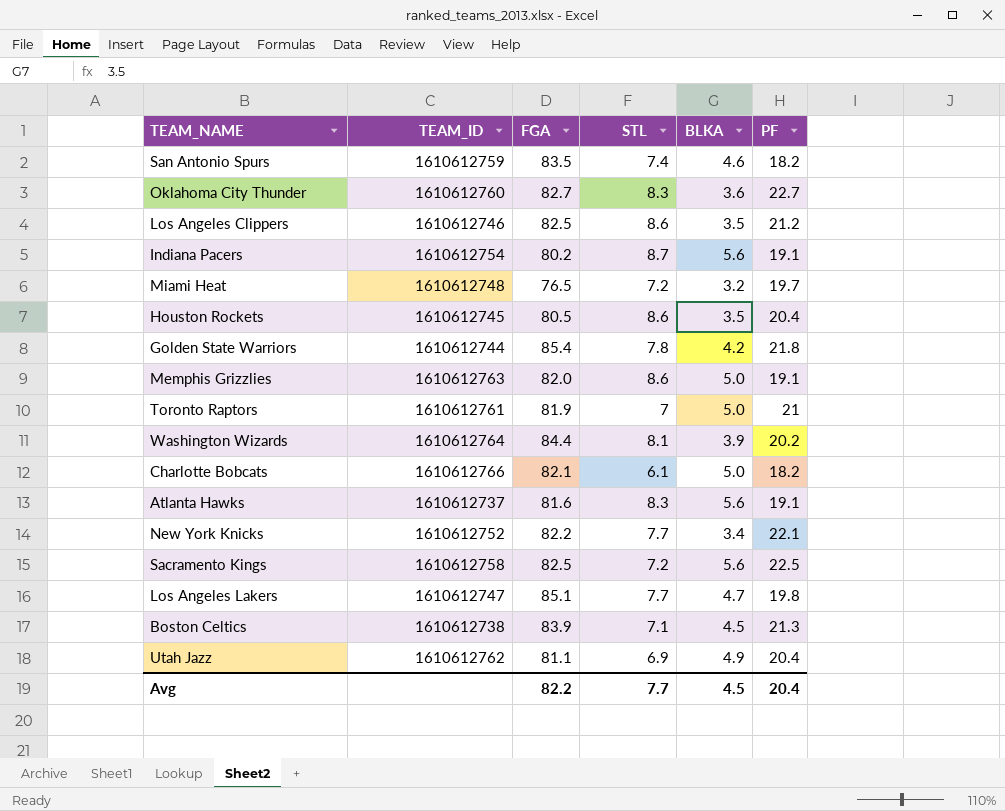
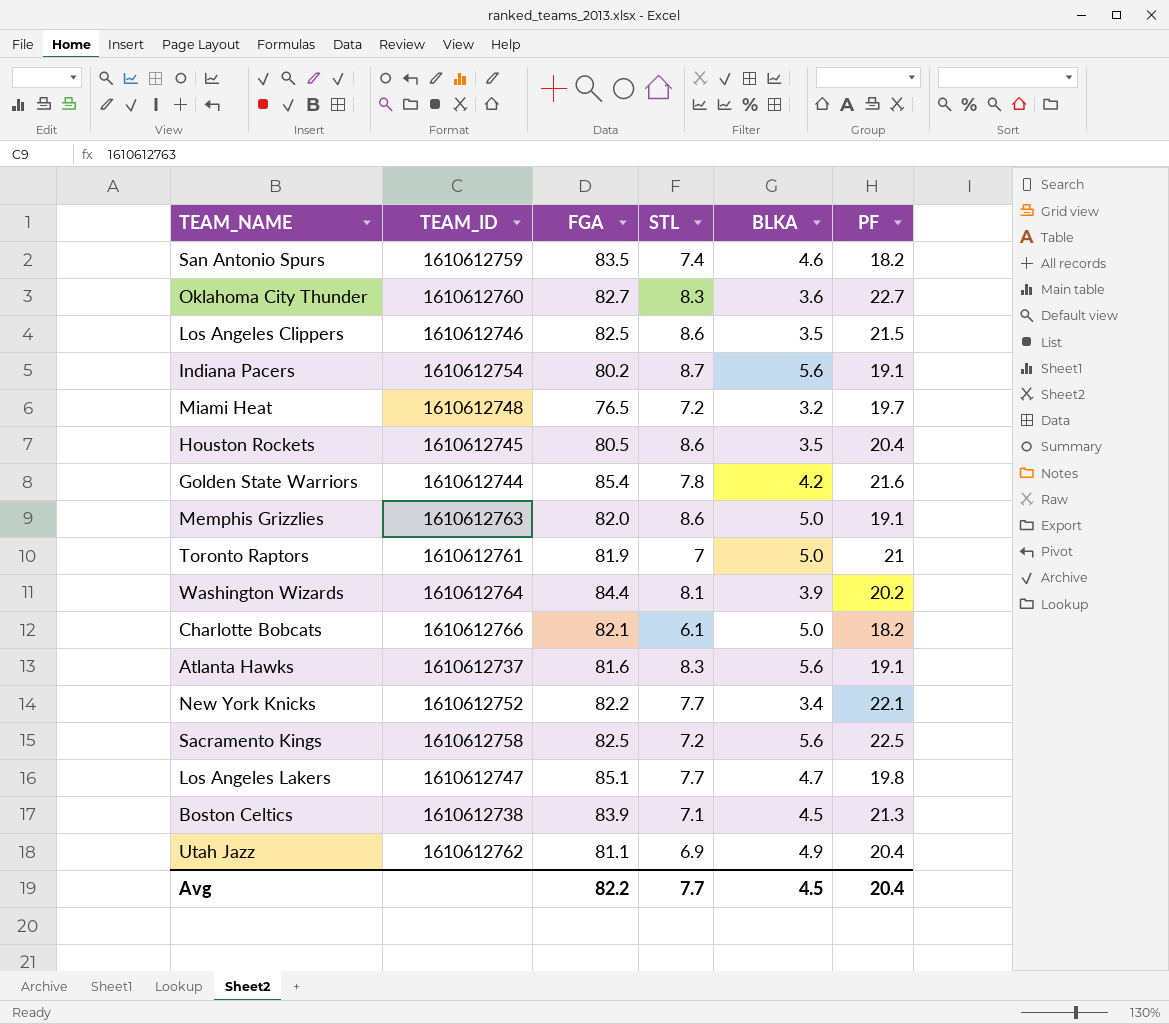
Los Angeles Clippers | PF: 21.2 -> 21.5
Golden State Warriors | PF: 21.8 -> 21.6

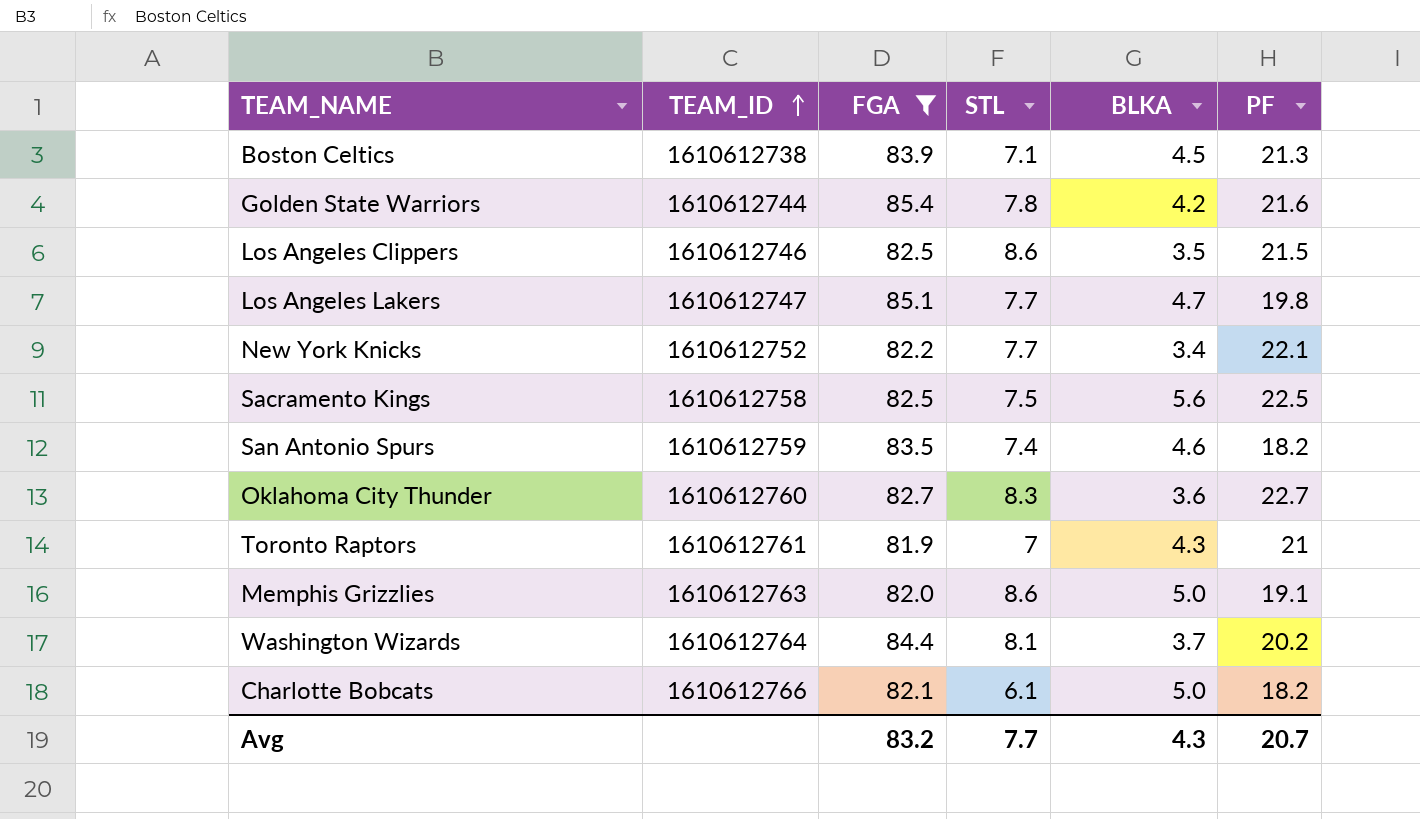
filter: none -> FGA >= 81.9
row order: none -> TEAM_ID ascending
Sacramento Kings | STL: 7.2 -> 7.5
Toronto Raptors | BLKA: 5.0 -> 4.3
Washington Wizards | BLKA: 3.9 -> 3.7
Avg | FGA: 82.2 -> 83.2
Avg | BLKA: 4.5 -> 4.3
Avg | PF: 20.4 -> 20.7

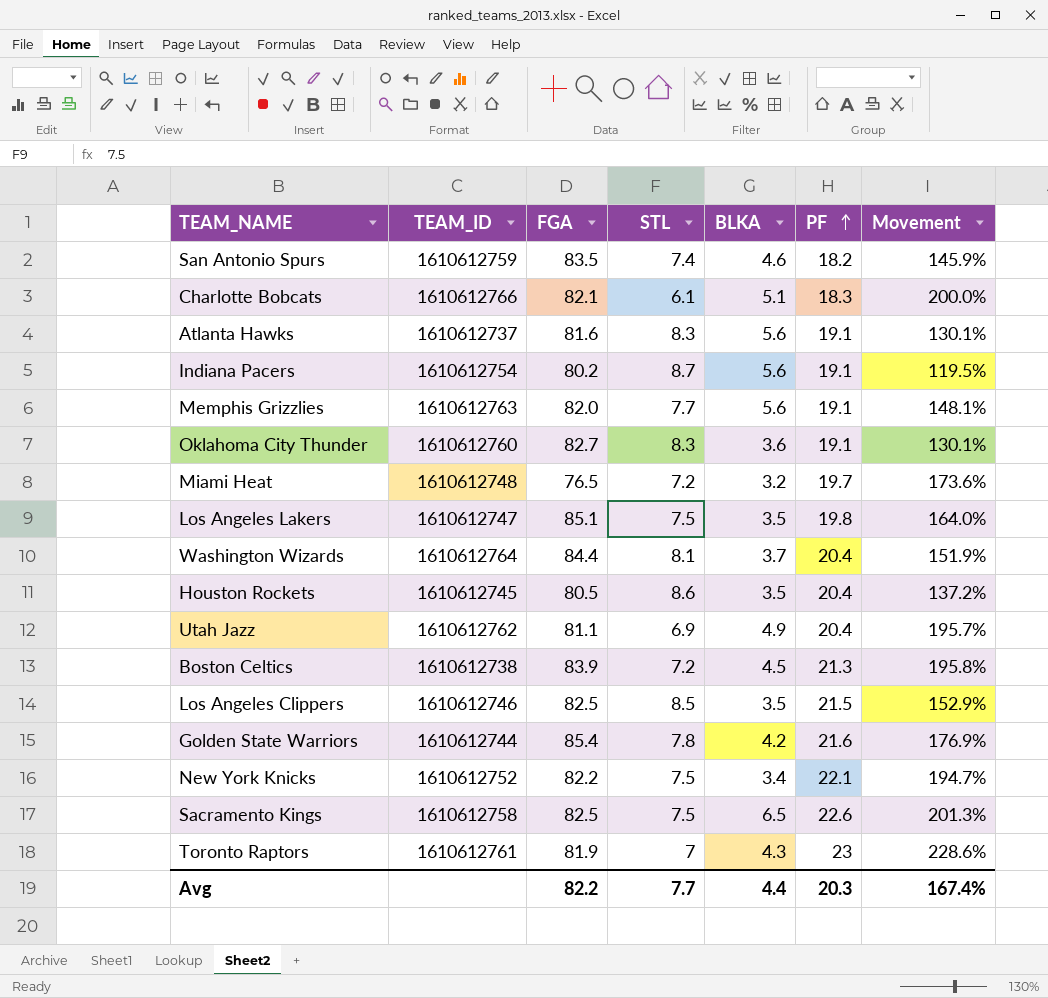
filter: FGA >= 81.9 -> none
row order: TEAM_ID ascending -> PF ascending
column Movement | formula: none -> ([PF] - [STL]) / [STL]
Charlotte Bobcats | BLKA: 5.0 -> 5.1
Charlotte Bobcats | PF: 18.2 -> 18.3
Memphis Grizzlies | STL: 8.6 -> 7.7
Memphis Grizzlies | BLKA: 5.0 -> 5.6
Oklahoma City Thunder | PF: 22.7 -> 19.1
Los Angeles Lakers | STL: 7.7 -> 7.5
Los Angeles Lakers | BLKA: 4.7 -> 3.5
Washington Wizards | PF: 20.2 -> 20.4
Boston Celtics | STL: 7.1 -> 7.2
Los Angeles Clippers | STL: 8.6 -> 8.5
New York Knicks | STL: 7.7 -> 7.5
Sacramento Kings | BLKA: 5.6 -> 6.5
Sacramento Kings | PF: 22.5 -> 22.6
Toronto Raptors | PF: 21 -> 23
Avg | FGA: 83.2 -> 82.2
Avg | BLKA: 4.3 -> 4.4
Avg | PF: 20.7 -> 20.3

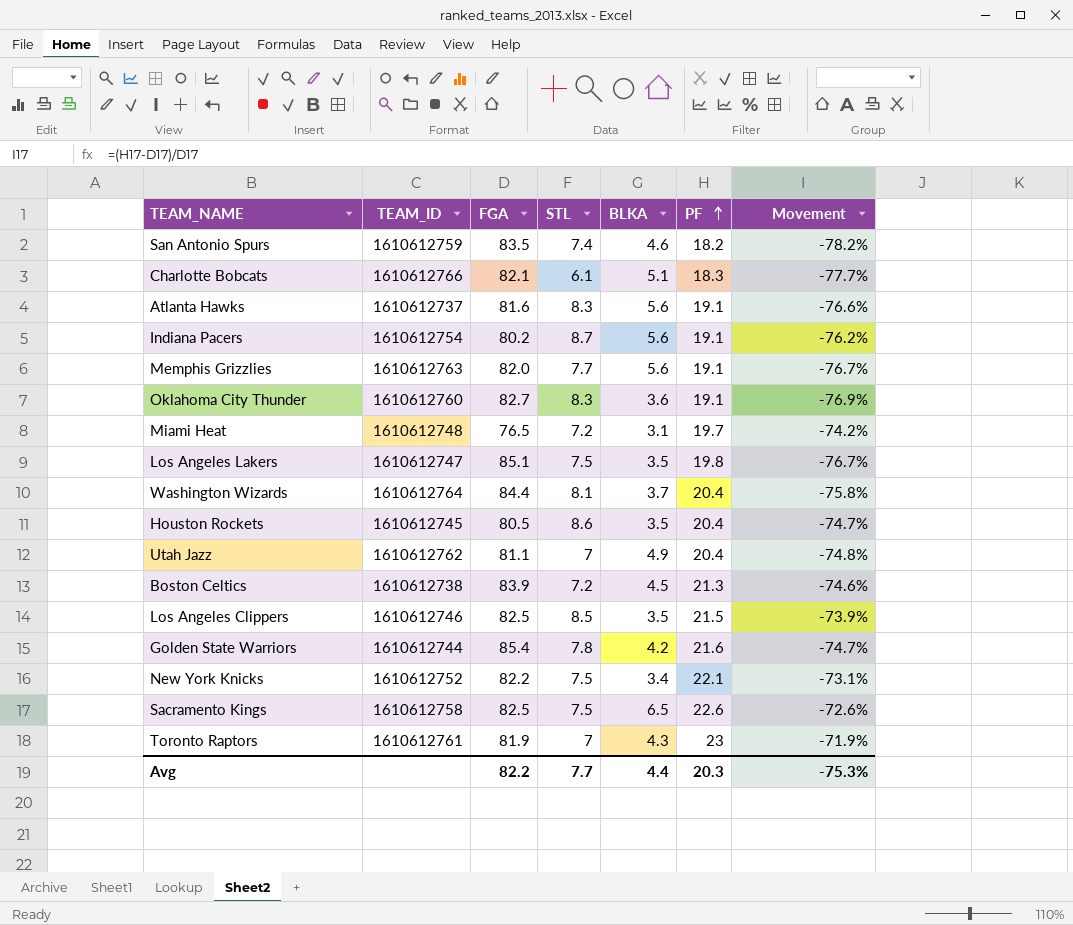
column Movement | formula: ([PF] - [STL]) / [STL] -> ([PF] - [FGA]) / [FGA]
Miami Heat | BLKA: 3.2 -> 3.1
Utah Jazz | STL: 6.9 -> 7
Avg | Movement: 167.4% -> -75.3%

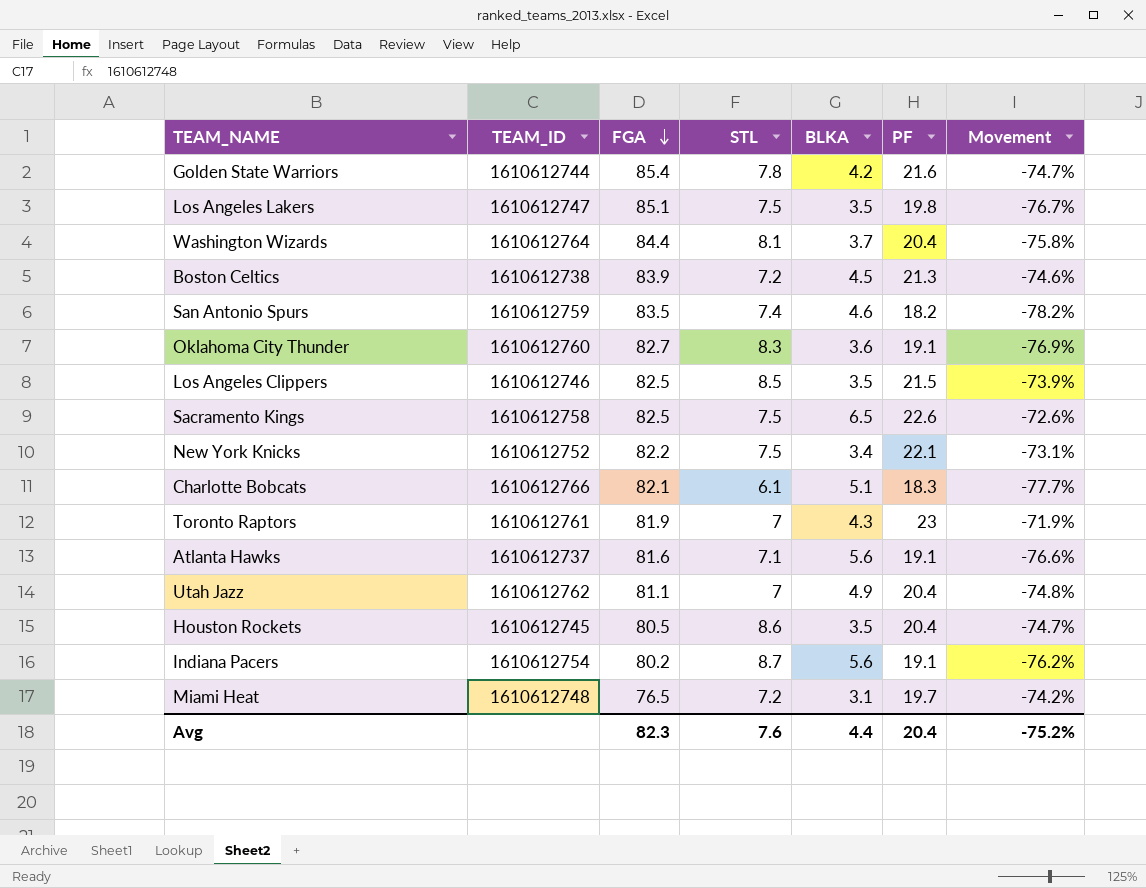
row order: PF ascending -> FGA descending
row Memphis Grizzlies: 1610612763 | 82.0 | 7.7 | 5.6 | 19.1 | -76.7% -> none
Atlanta Hawks | STL: 8.3 -> 7.1
Avg | FGA: 82.2 -> 82.3
Avg | STL: 7.7 -> 7.6
Avg | PF: 20.3 -> 20.4
Avg | Movement: -75.3% -> -75.2%

